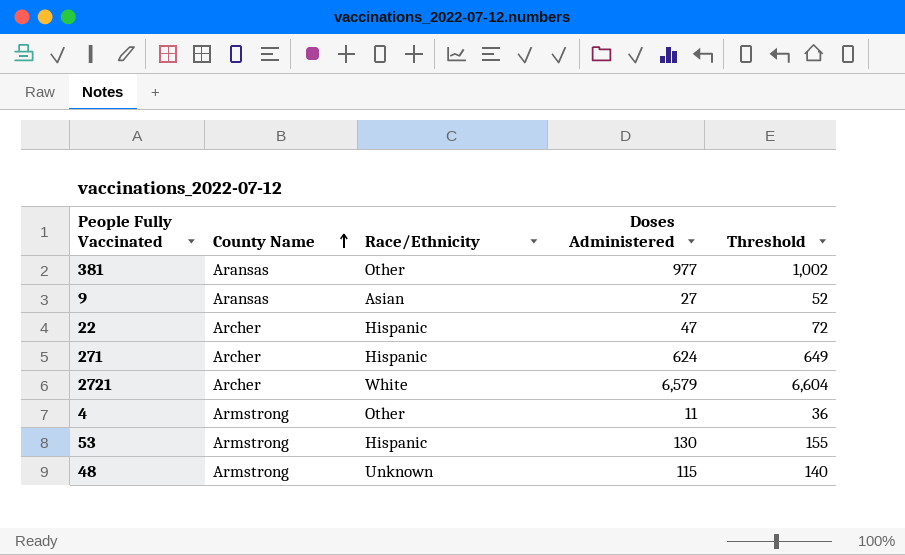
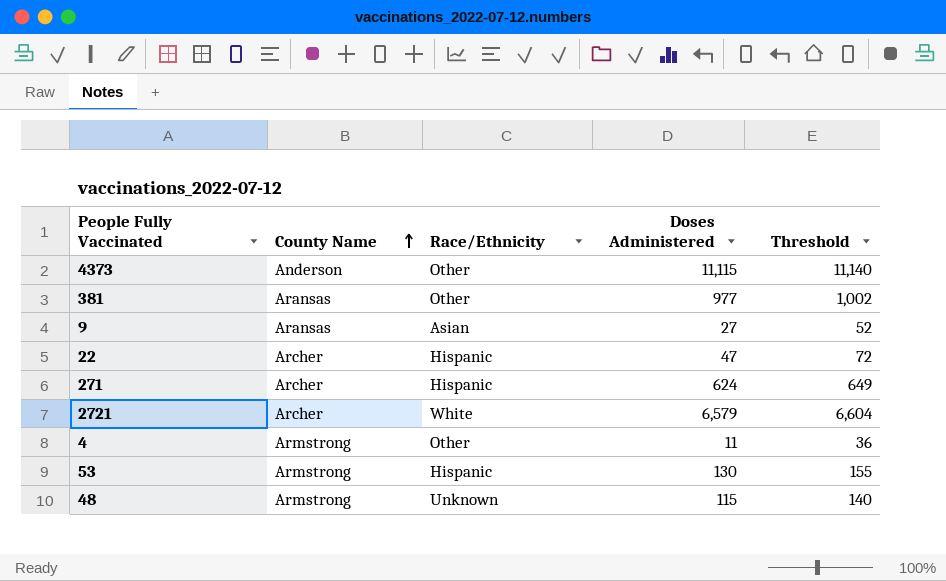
row 4373: none -> Anderson | Other | 11,115 | 11,140

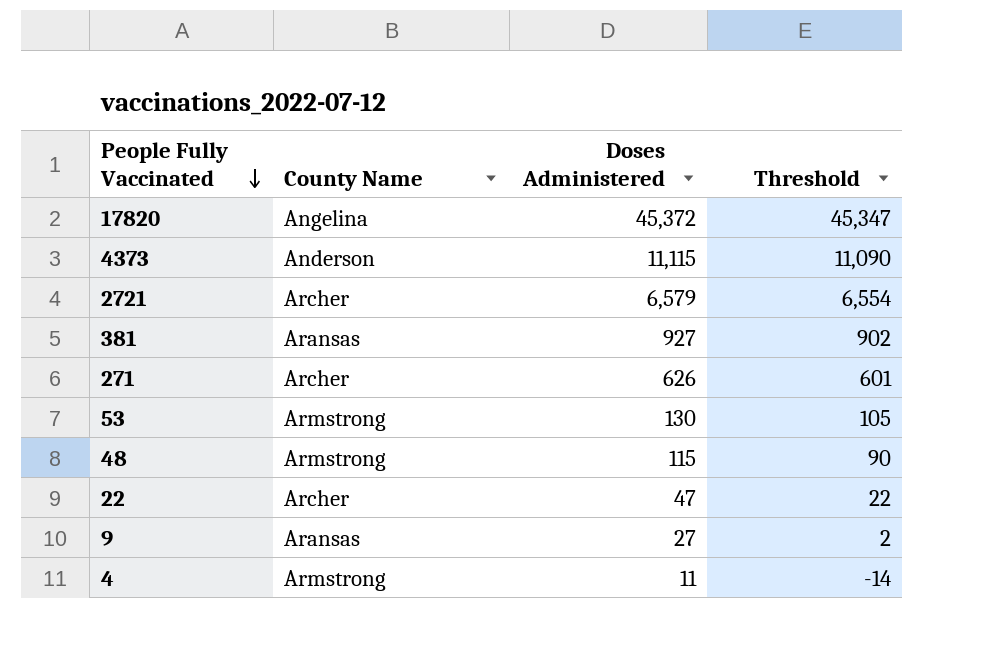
row order: County Name ascending -> People Fully Vaccinated descending
column Race/Ethnicity | position: 3 -> none
column Threshold | formula: [Doses Administered] + 25 -> [Doses Administered] - 25
row 17820: none -> Angelina | 45,372 | 45,347
381 | Doses Administered: 977 -> 927
271 | Doses Administered: 624 -> 626

